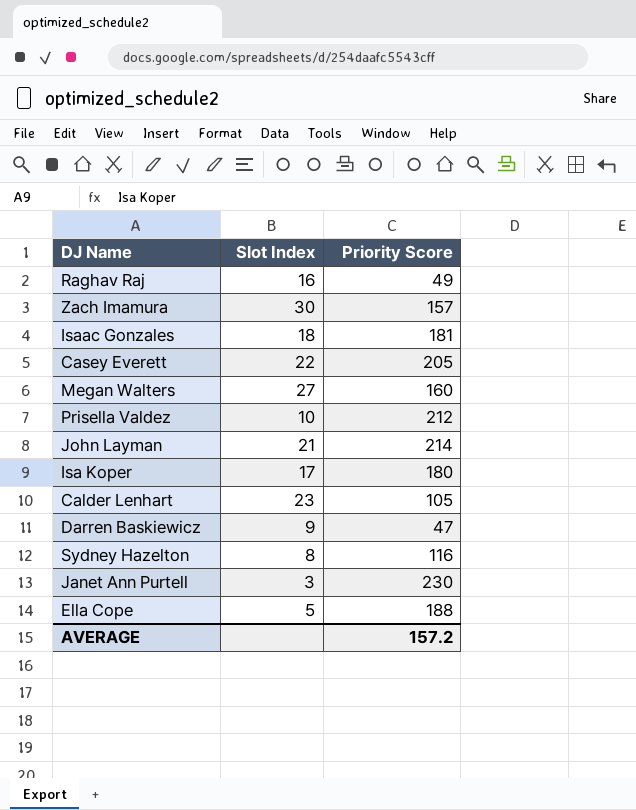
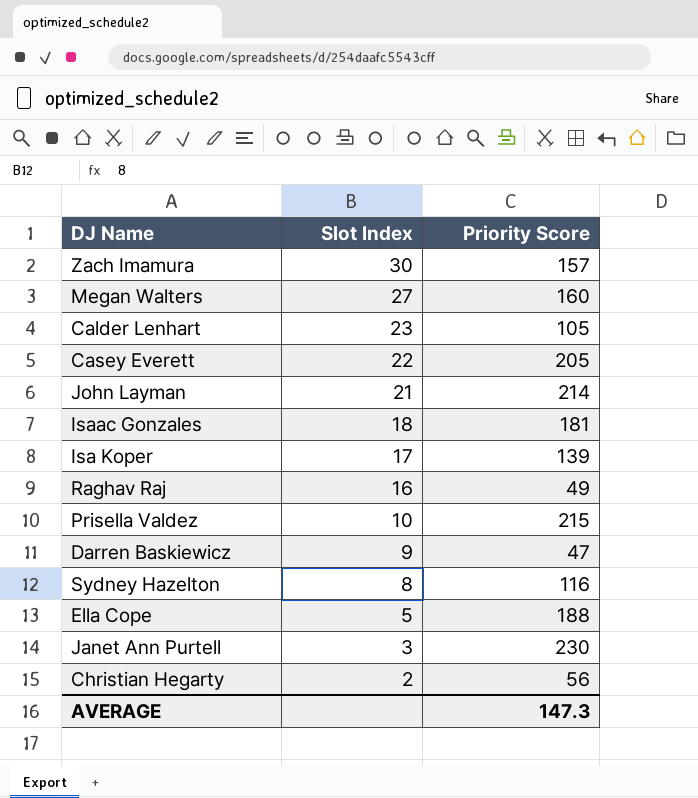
row order: none -> Slot Index descending
Isa Koper | Priority Score: 180 -> 139
Prisella Valdez | Priority Score: 212 -> 215
row Christian Hegarty: none -> 2 | 56
AVERAGE | Priority Score: 157.2 -> 147.3

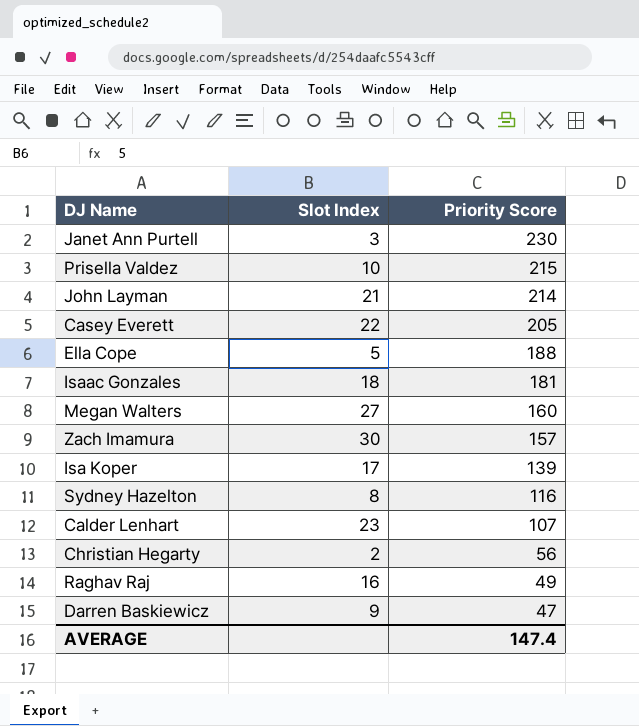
row order: Slot Index descending -> Priority Score descending
Calder Lenhart | Priority Score: 105 -> 107
AVERAGE | Priority Score: 147.3 -> 147.4

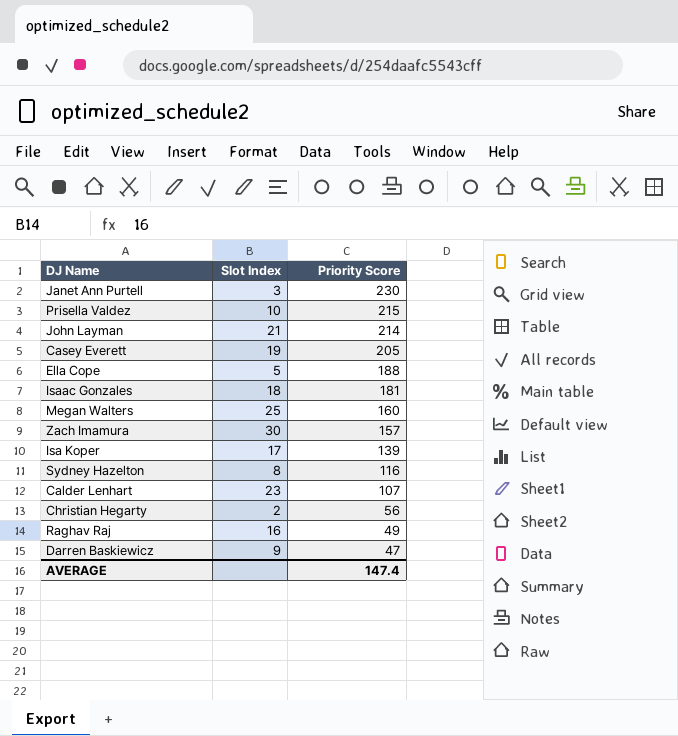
Casey Everett | Slot Index: 22 -> 19
Megan Walters | Slot Index: 27 -> 25

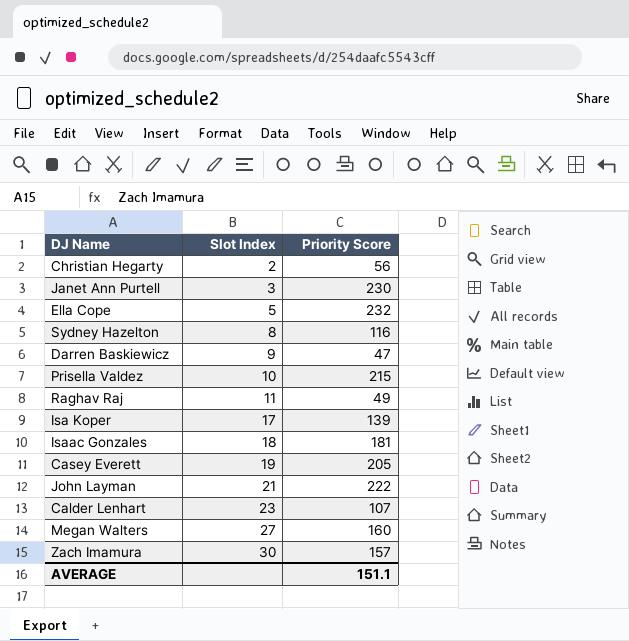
row order: Priority Score descending -> Slot Index ascending
Ella Cope | Priority Score: 188 -> 232
Raghav Raj | Slot Index: 16 -> 11
John Layman | Priority Score: 214 -> 222
Megan Walters | Slot Index: 25 -> 27
AVERAGE | Priority Score: 147.4 -> 151.1

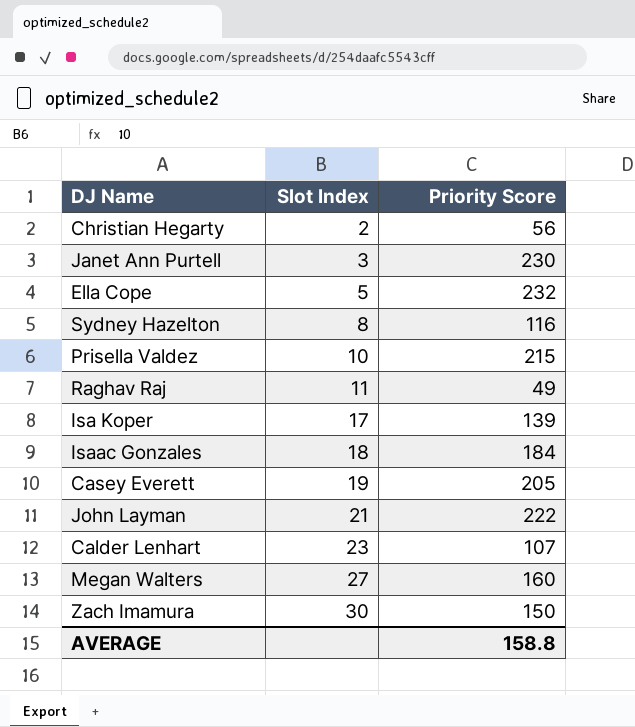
row Darren Baskiewicz: 9 | 47 -> none
Isaac Gonzales | Priority Score: 181 -> 184
Zach Imamura | Priority Score: 157 -> 150
AVERAGE | Priority Score: 151.1 -> 158.8

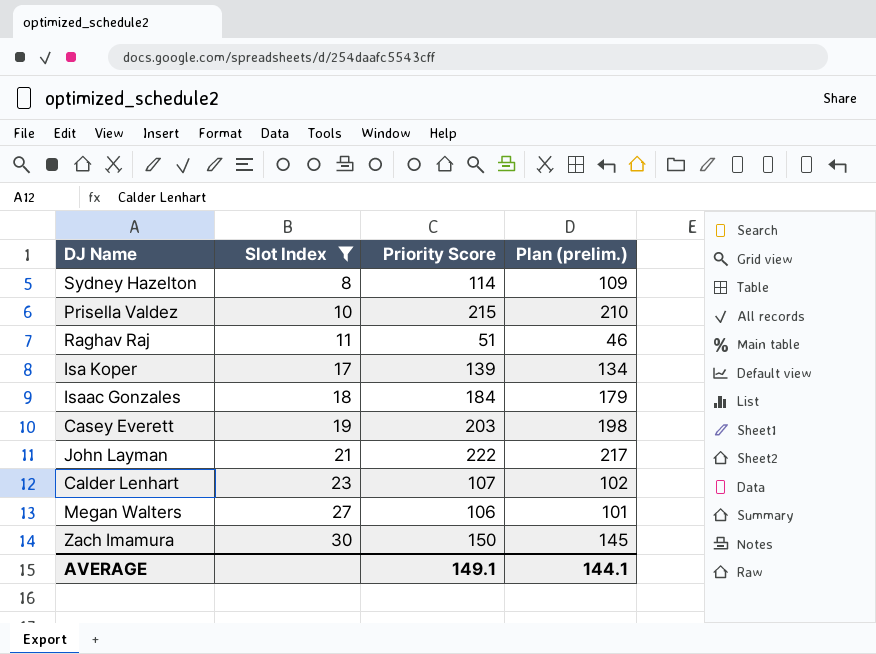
filter: none -> Slot Index >= 8
column Plan (prelim.) | formula: none -> [Priority Score] - 5
Sydney Hazelton | Priority Score: 116 -> 114
Raghav Raj | Priority Score: 49 -> 51
Casey Everett | Priority Score: 205 -> 203
Megan Walters | Priority Score: 160 -> 106
AVERAGE | Priority Score: 158.8 -> 149.1

